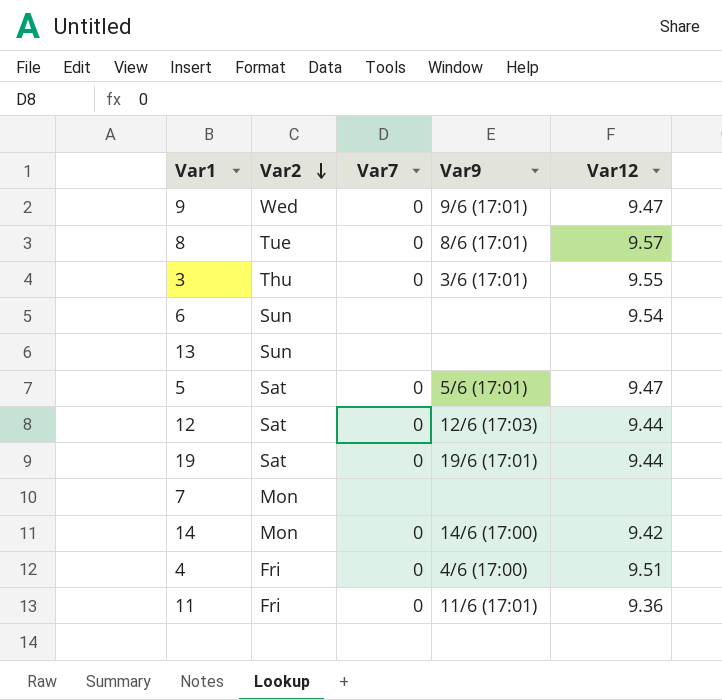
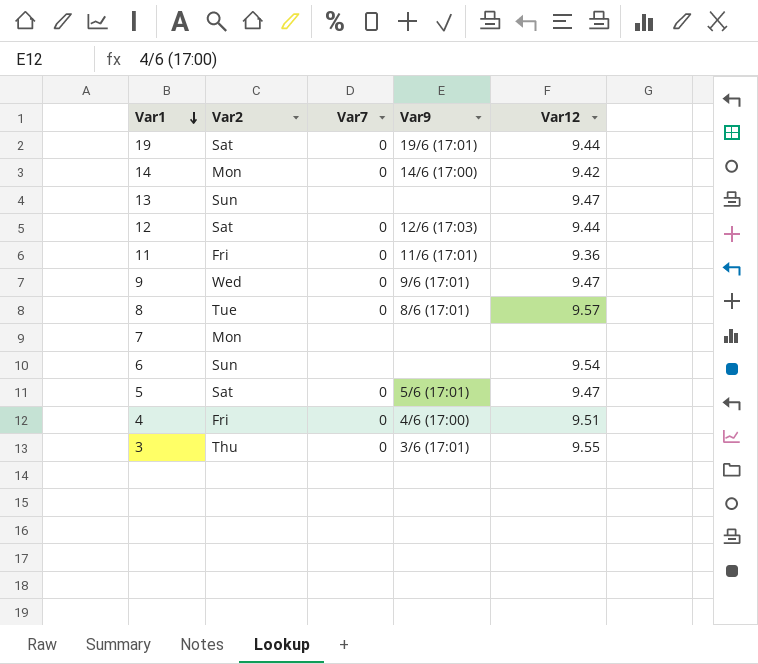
row order: Var2 descending -> Var1 descending
13 | Var12: none -> 9.47

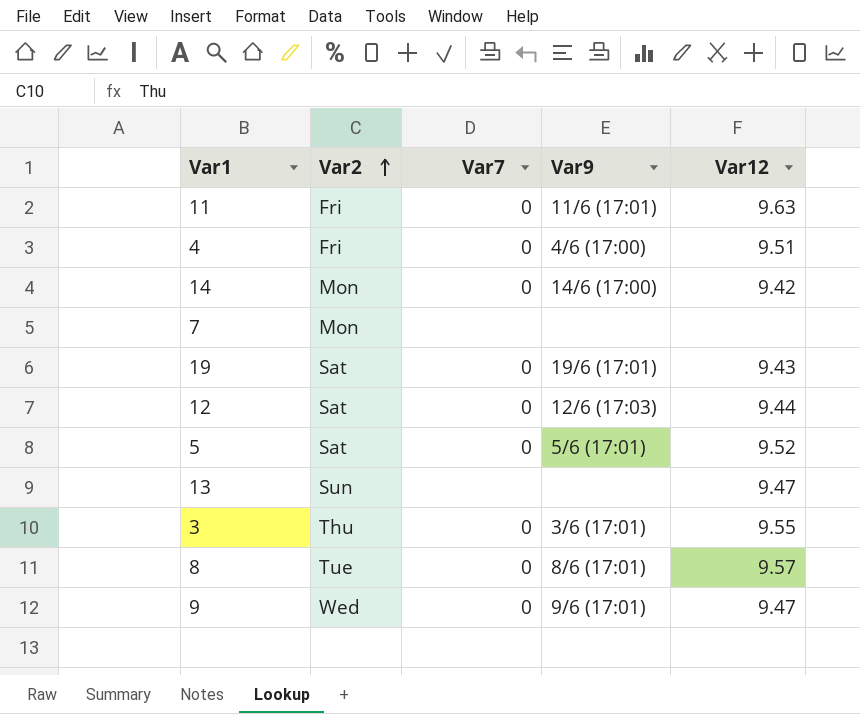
row order: Var1 descending -> Var2 ascending
row 6: Sun | none | none | 9.54 -> none
11 | Var12: 9.36 -> 9.63
19 | Var12: 9.44 -> 9.43
5 | Var12: 9.47 -> 9.52

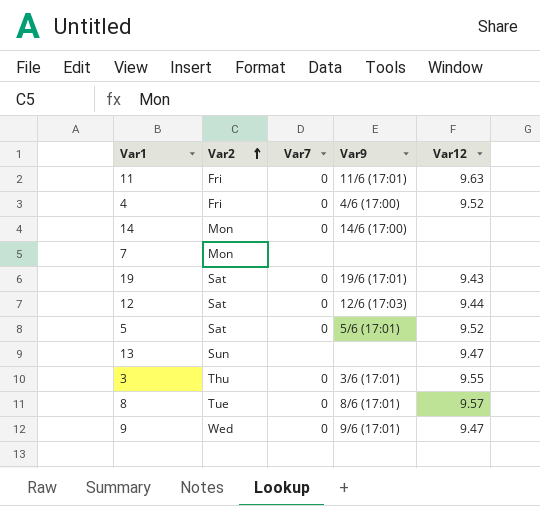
4 | Var12: 9.51 -> 9.52
14 | Var12: 9.42 -> none

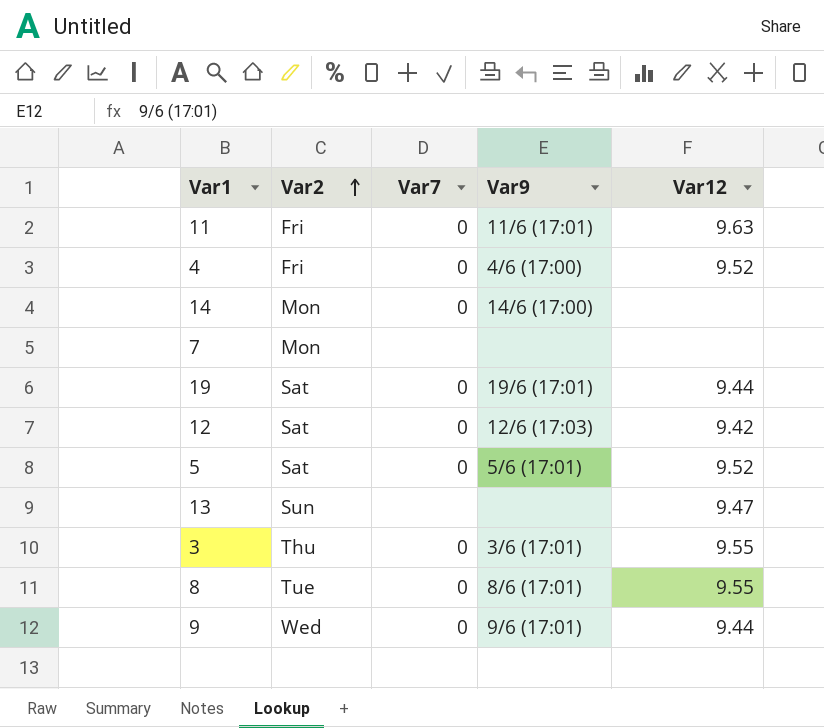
19 | Var12: 9.43 -> 9.44
12 | Var12: 9.44 -> 9.42
8 | Var12: 9.57 -> 9.55
9 | Var12: 9.47 -> 9.44

